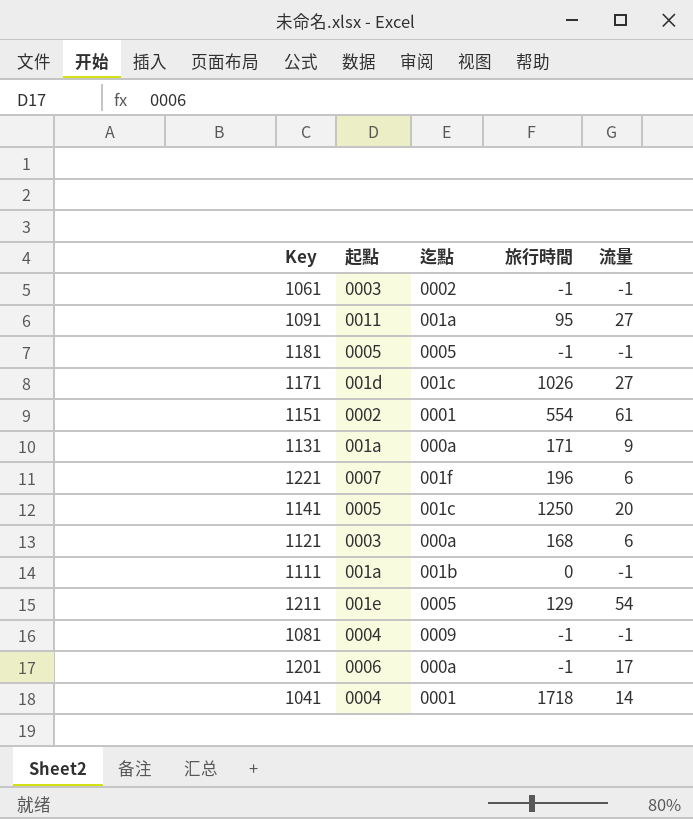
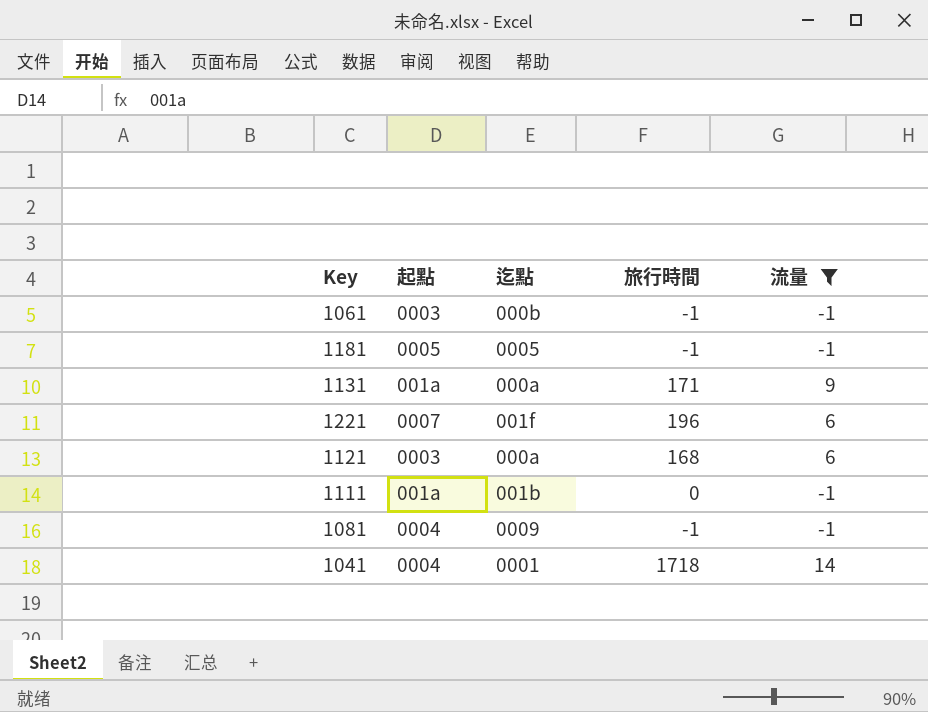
filter: none -> 流量 <= 14
1061 | 迄點: 0002 -> 000b

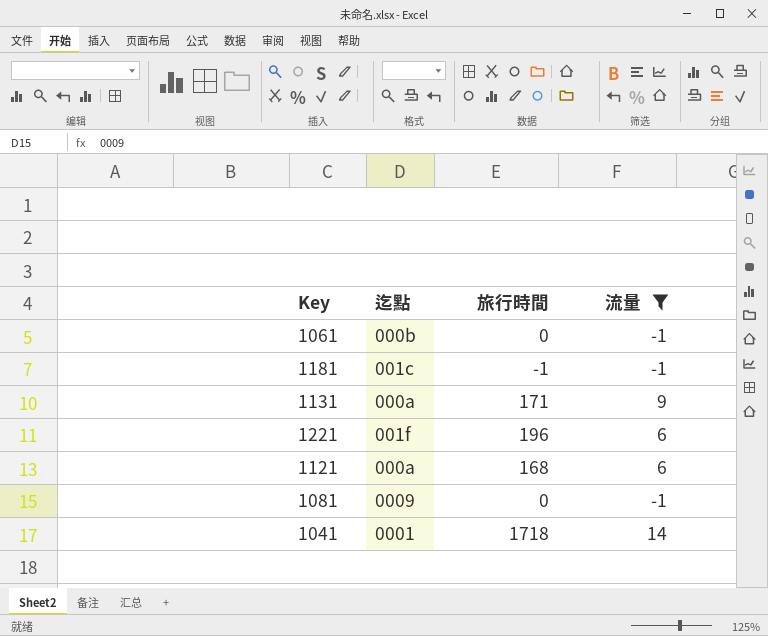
column 起點 | position: 2 -> none
row 1111: 001a | 001b | 0 | -1 -> none
1061 | 旅行時間: -1 -> 0
1181 | 迄點: 0005 -> 001c
1081 | 旅行時間: -1 -> 0

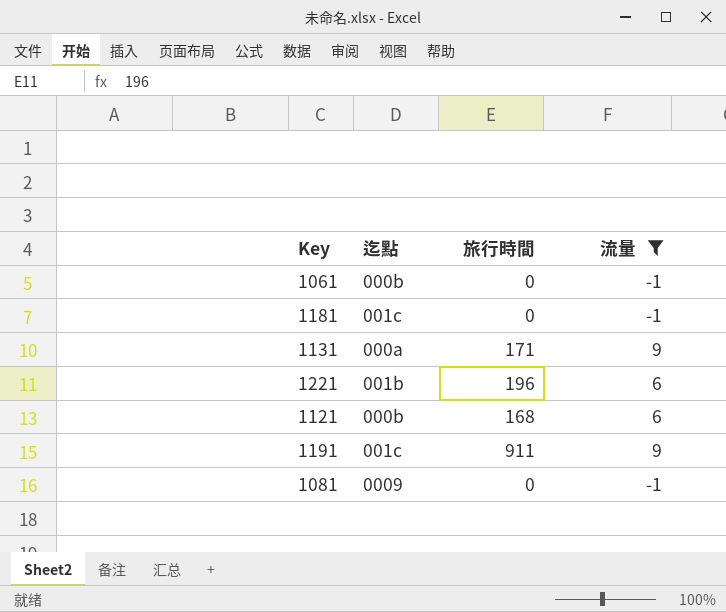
row 1041: 0001 | 1718 | 14 -> none
1181 | 旅行時間: -1 -> 0
1221 | 迄點: 001f -> 001b
1121 | 迄點: 000a -> 000b
row 1191: none -> 001c | 911 | 9

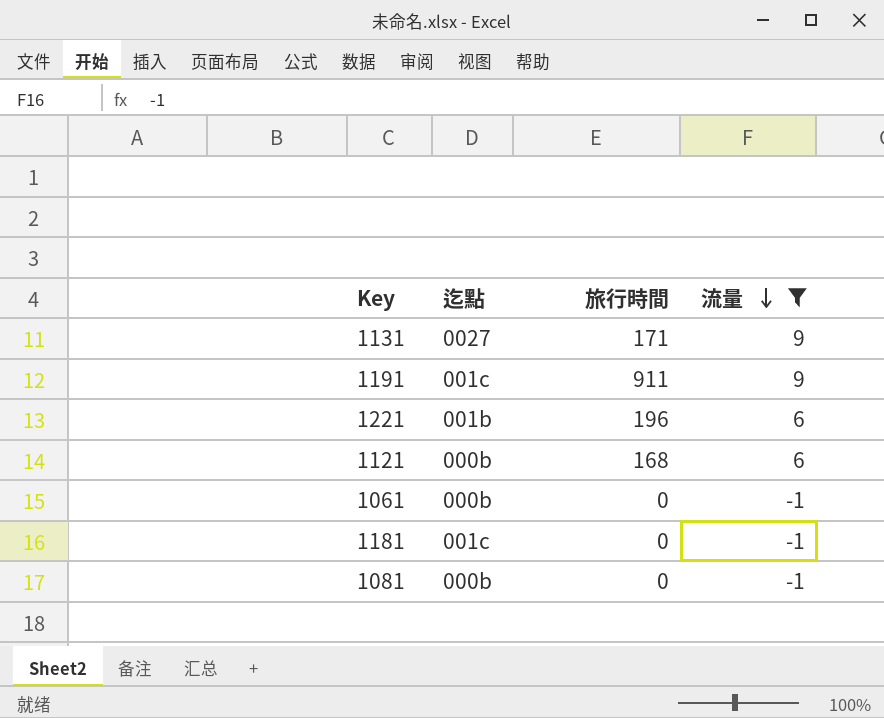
row order: none -> 流量 descending
1131 | 迄點: 000a -> 0027
1081 | 迄點: 0009 -> 000b

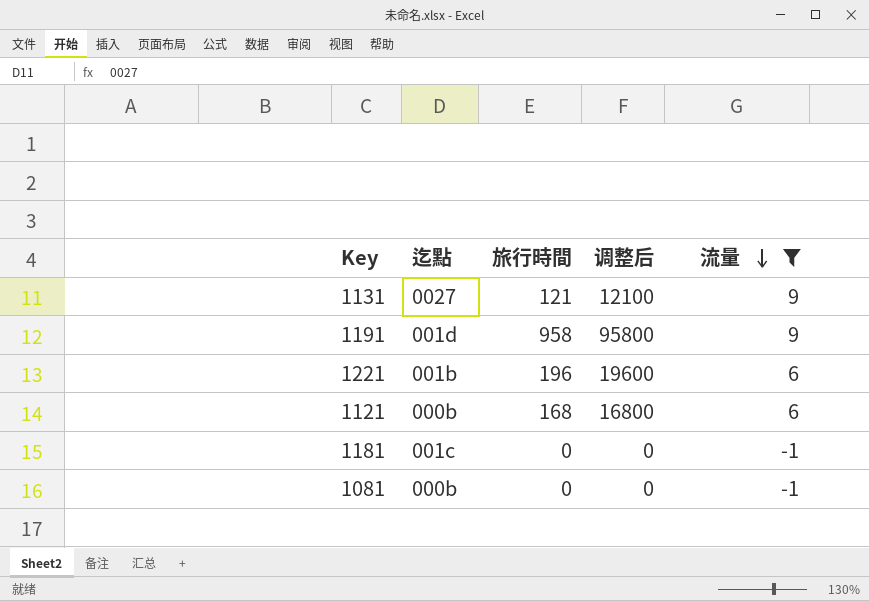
column 调整后 | formula: none -> [旅行時間] * 100
row 1061: 000b | 0 | -1 -> none
1131 | 旅行時間: 171 -> 121
1191 | 迄點: 001c -> 001d
1191 | 旅行時間: 911 -> 958

